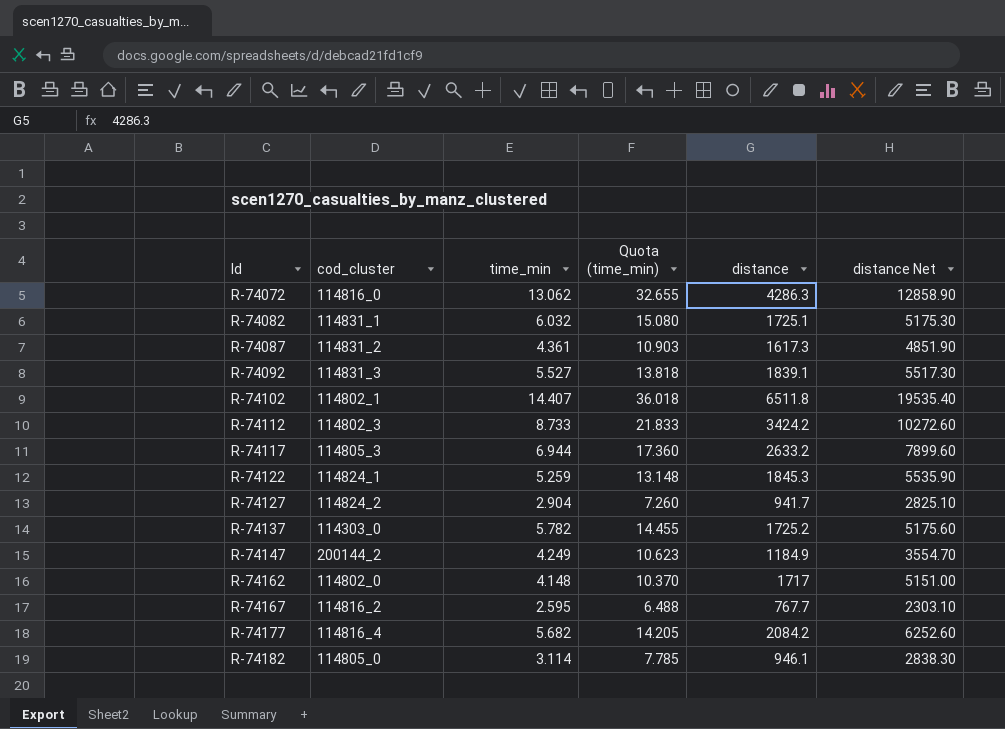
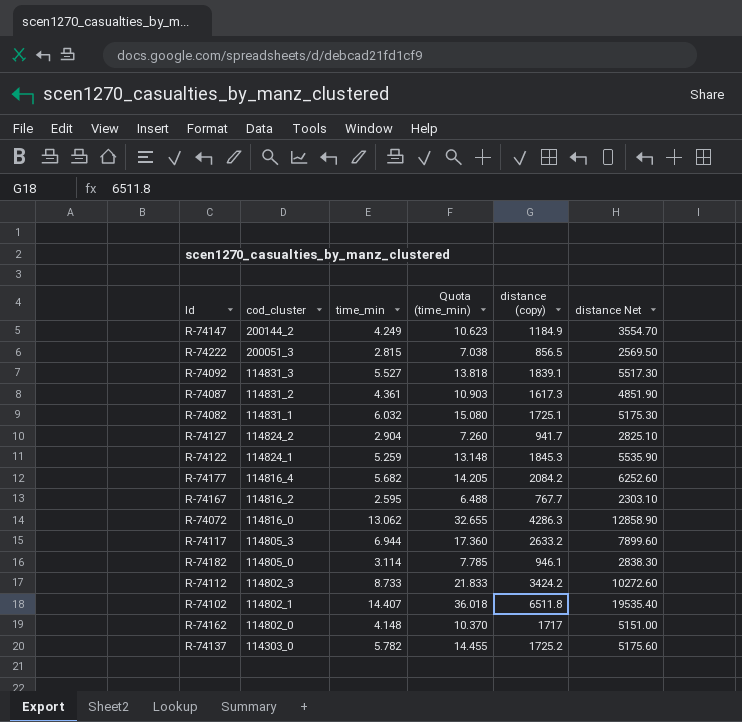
row order: Id ascending -> cod_cluster descending
column name: distance -> distance (copy)
row R-74222: none -> 200051_3 | 2.815 | 7.038 | 856.5 | 2569.50

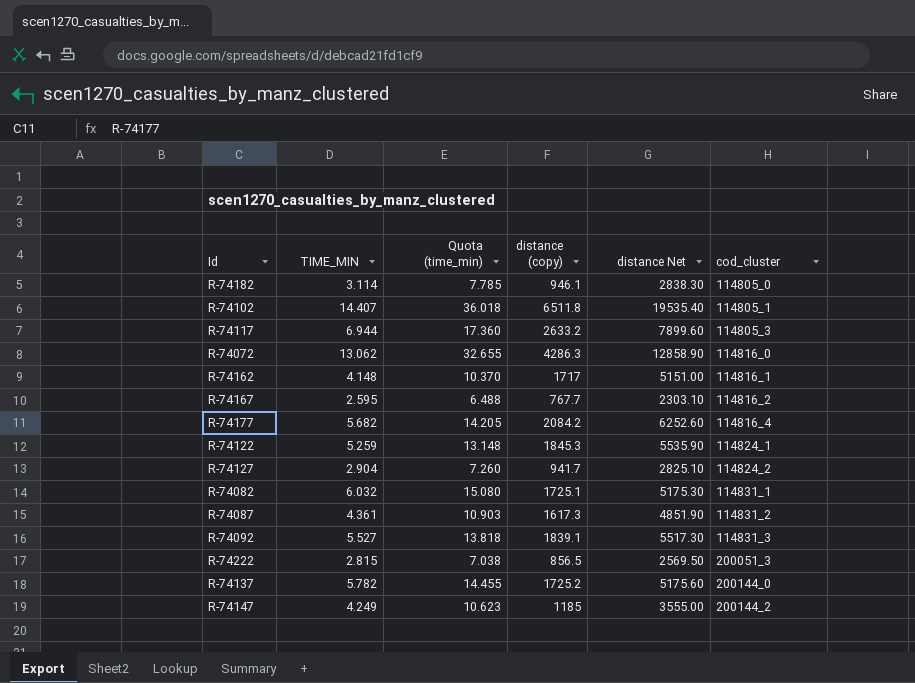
row order: cod_cluster descending -> cod_cluster ascending
column name: time_min -> TIME_MIN
column cod_cluster | position: 2 -> 6
row R-74112: 114802_3 | 8.733 | 21.833 | 3424.2 | 10272.60 -> none
R-74102 | cod_cluster: 114802_1 -> 114805_1
R-74162 | cod_cluster: 114802_0 -> 114816_1
R-74137 | cod_cluster: 114303_0 -> 200144_0
R-74147 | distance (copy): 1184.9 -> 1185
R-74147 | distance Net: 3554.70 -> 3555.00

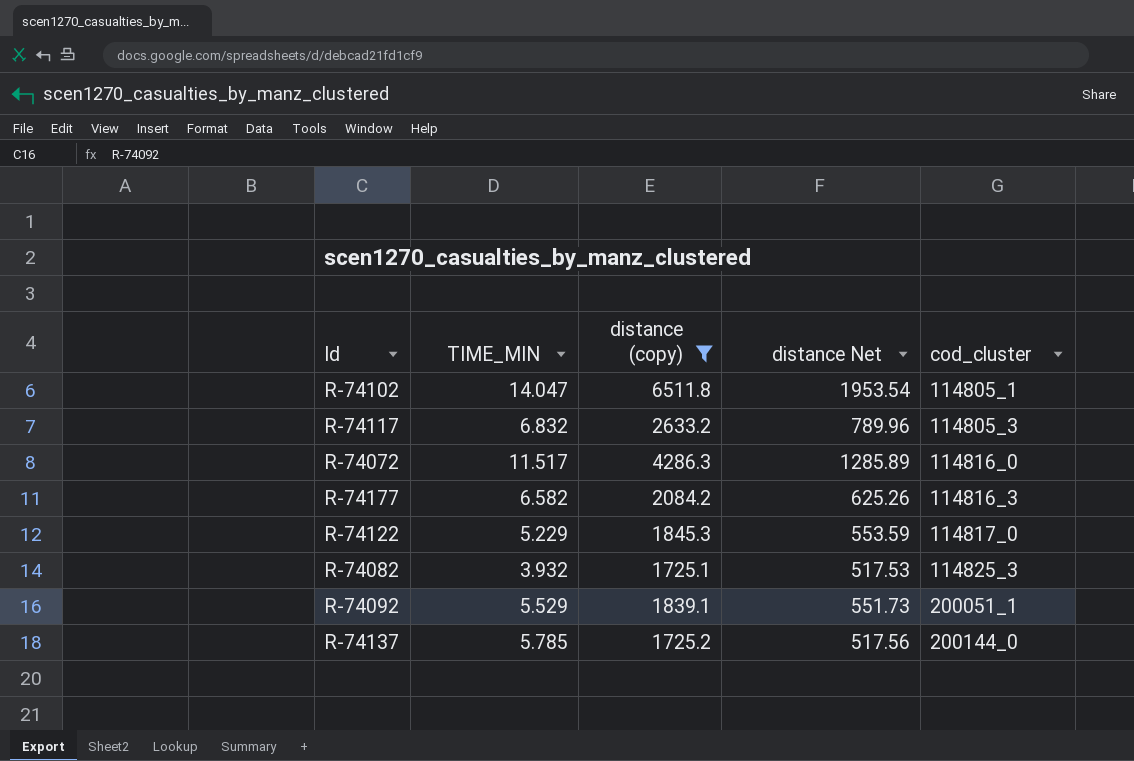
filter: none -> distance (copy) >= 1725.1
column Quota (time_min) | formula: [TIME_MIN] * 2.5 -> none
column distance Net | formula: [distance (copy)] * 3 -> [distance (copy)] * 0.3
R-74102 | TIME_MIN: 14.407 -> 14.047
R-74117 | TIME_MIN: 6.944 -> 6.832
R-74072 | TIME_MIN: 13.062 -> 11.517
R-74177 | TIME_MIN: 5.682 -> 6.582
R-74177 | cod_cluster: 114816_4 -> 114816_3
R-74122 | TIME_MIN: 5.259 -> 5.229
R-74122 | cod_cluster: 114824_1 -> 114817_0
R-74082 | TIME_MIN: 6.032 -> 3.932
R-74082 | cod_cluster: 114831_1 -> 114825_3
R-74092 | TIME_MIN: 5.527 -> 5.529
R-74092 | cod_cluster: 114831_3 -> 200051_1
R-74137 | TIME_MIN: 5.782 -> 5.785

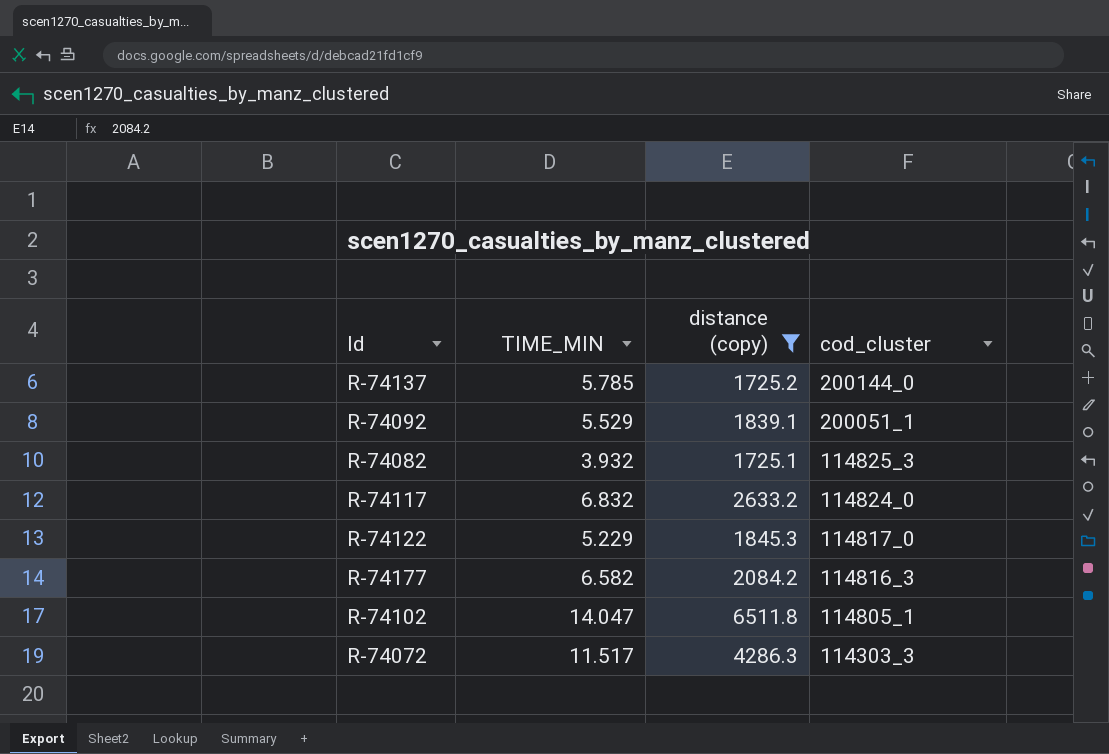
row order: cod_cluster ascending -> cod_cluster descending
column distance Net | formula: [distance (copy)] * 0.3 -> none
R-74117 | cod_cluster: 114805_3 -> 114824_0
R-74072 | cod_cluster: 114816_0 -> 114303_3

